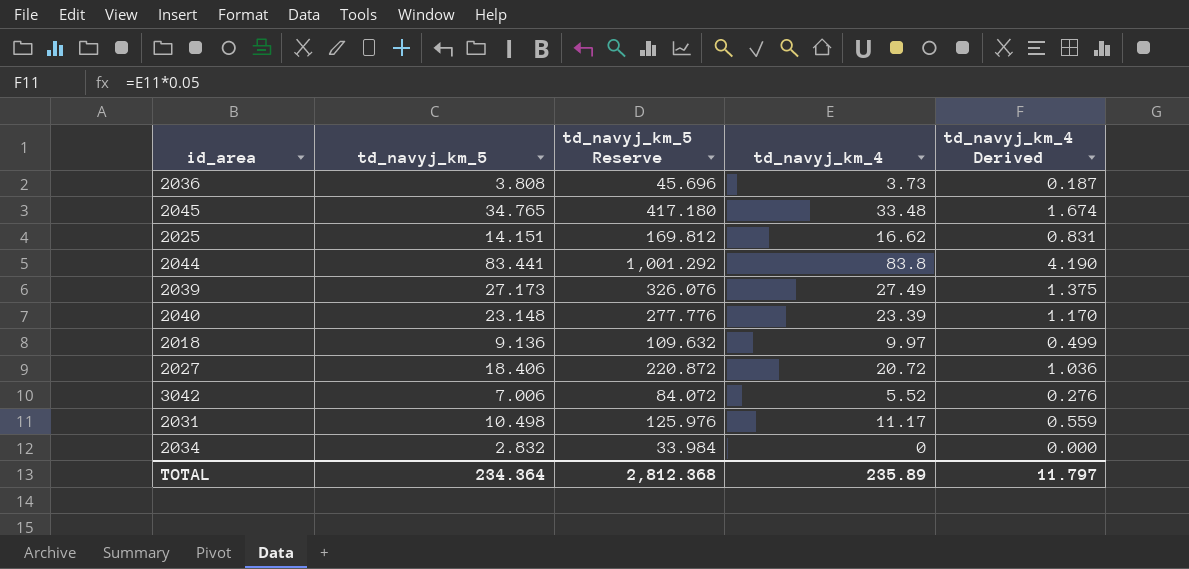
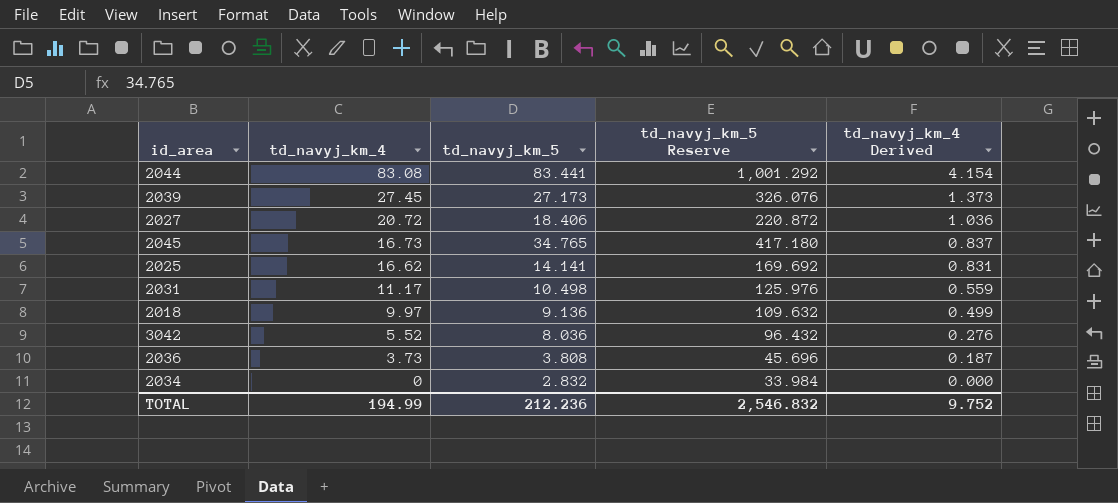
row order: none -> td_navyj_km_4 descending
column td_navyj_km_4 | position: 4 -> 2
row 2040: 23.148 | 277.776 | 23.39 | 1.170 -> none
2044 | td_navyj_km_4: 83.8 -> 83.08
2044 | td_navyj_km_4 Derived: 4.190 -> 4.154
2039 | td_navyj_km_4: 27.49 -> 27.45
2039 | td_navyj_km_4 Derived: 1.375 -> 1.373
2045 | td_navyj_km_4: 33.48 -> 16.73
2045 | td_navyj_km_4 Derived: 1.674 -> 0.837
2025 | td_navyj_km_5: 14.151 -> 14.141
2025 | td_navyj_km_5 Reserve: 169.812 -> 169.692
3042 | td_navyj_km_5: 7.006 -> 8.036
3042 | td_navyj_km_5 Reserve: 84.072 -> 96.432
TOTAL | td_navyj_km_4: 235.89 -> 194.99
TOTAL | td_navyj_km_5: 234.364 -> 212.236
TOTAL | td_navyj_km_5 Reserve: 2,812.368 -> 2,546.832
TOTAL | td_navyj_km_4 Derived: 11.797 -> 9.752

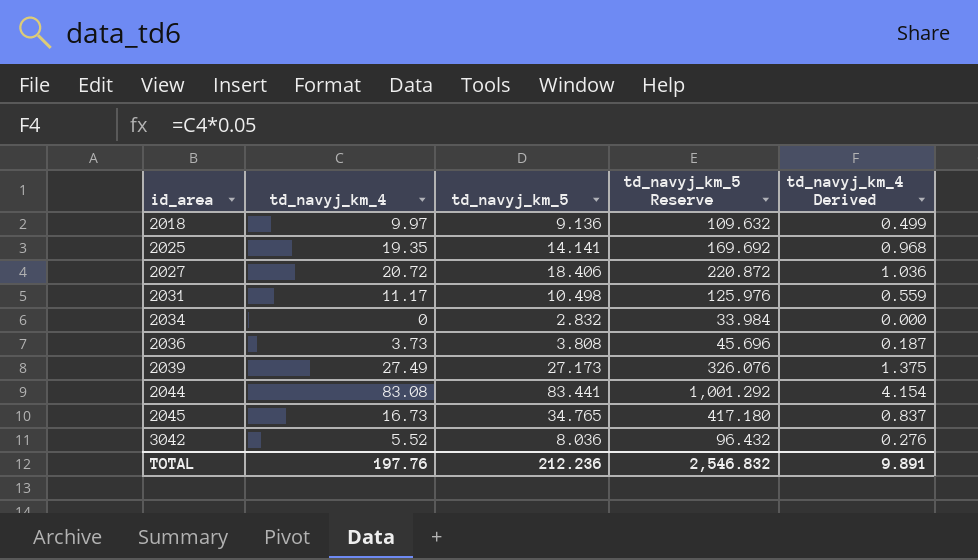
row order: td_navyj_km_4 descending -> id_area ascending
2025 | td_navyj_km_4: 16.62 -> 19.35
2025 | td_navyj_km_4 Derived: 0.831 -> 0.968
2039 | td_navyj_km_4: 27.45 -> 27.49
2039 | td_navyj_km_4 Derived: 1.373 -> 1.375
TOTAL | td_navyj_km_4: 194.99 -> 197.76
TOTAL | td_navyj_km_4 Derived: 9.752 -> 9.891

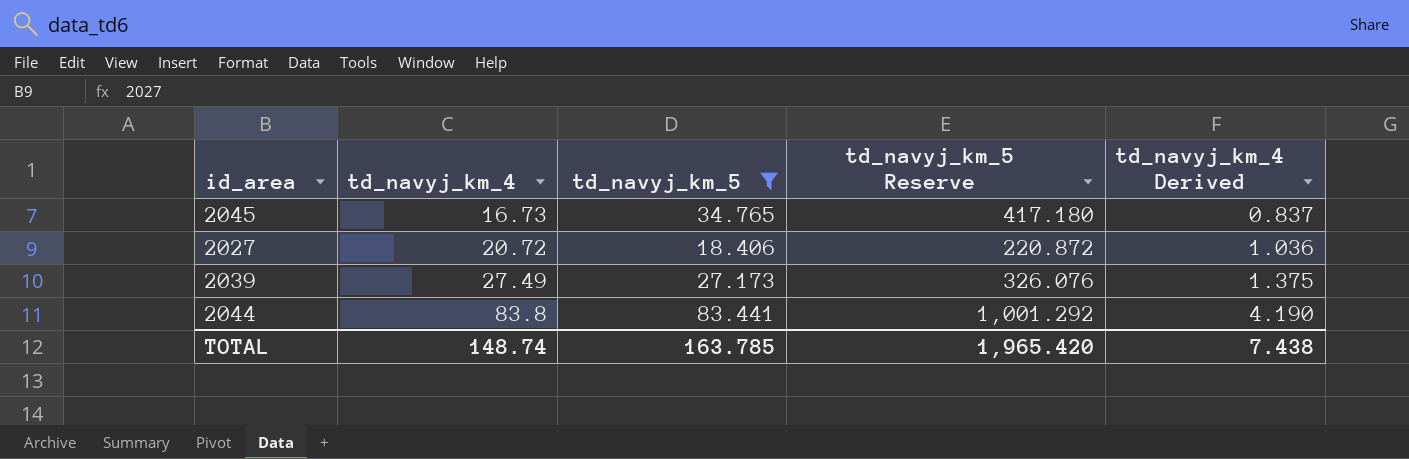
filter: none -> td_navyj_km_5 >= 18.406
row order: id_area ascending -> td_navyj_km_4 ascending
2044 | td_navyj_km_4: 83.08 -> 83.8
2044 | td_navyj_km_4 Derived: 4.154 -> 4.190
TOTAL | td_navyj_km_4: 197.76 -> 148.74
TOTAL | td_navyj_km_5: 212.236 -> 163.785
TOTAL | td_navyj_km_5 Reserve: 2,546.832 -> 1,965.420
TOTAL | td_navyj_km_4 Derived: 9.891 -> 7.438

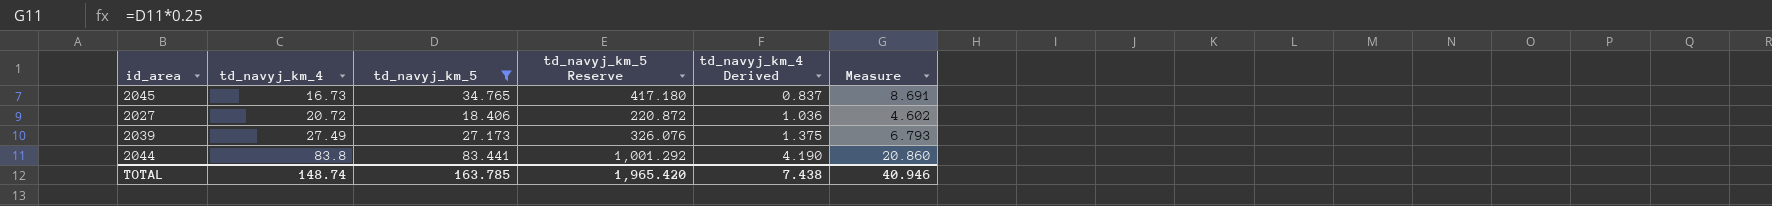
column Measure | formula: none -> [td_navyj_km_5] * 0.25

